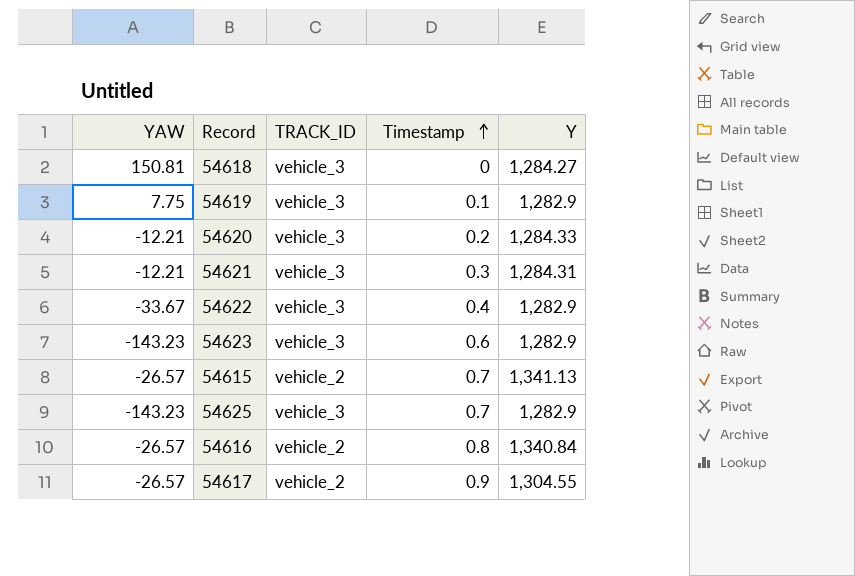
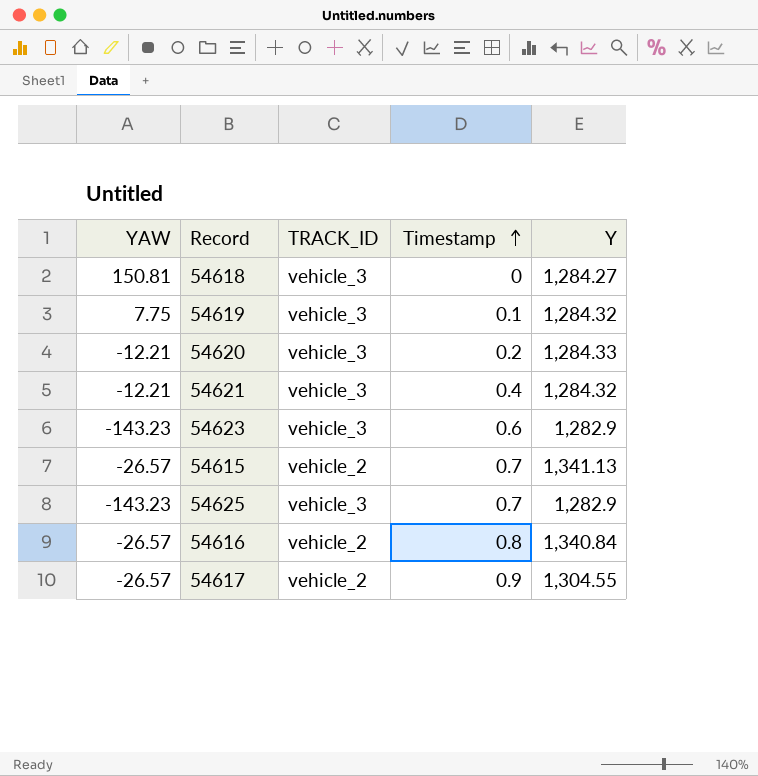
row 54622: -33.67 | vehicle_3 | 0.4 | 1,282.9 -> none
54619 | Y: 1,282.9 -> 1,284.32
54621 | Timestamp: 0.3 -> 0.4
54621 | Y: 1,284.31 -> 1,284.32

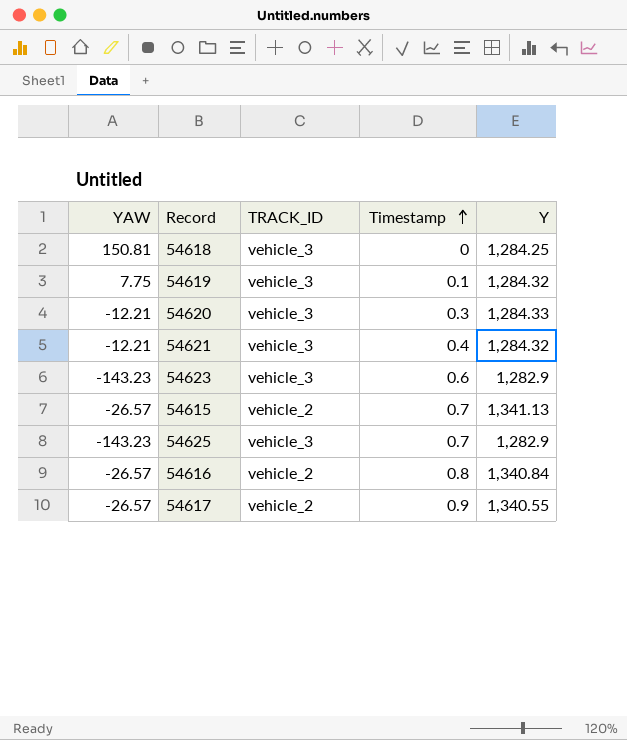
54618 | Y: 1,284.27 -> 1,284.25
54620 | Timestamp: 0.2 -> 0.3
54617 | Y: 1,304.55 -> 1,340.55

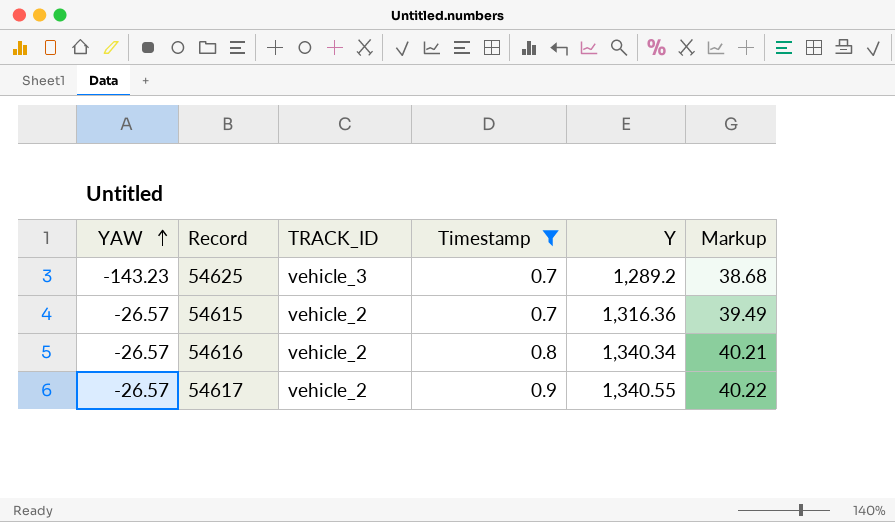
filter: none -> Timestamp >= 0.7
row order: Timestamp ascending -> YAW ascending
column Markup | formula: none -> [Y] * 0.03
54625 | Y: 1,282.9 -> 1,289.2
54615 | Y: 1,341.13 -> 1,316.36
54616 | Y: 1,340.84 -> 1,340.34

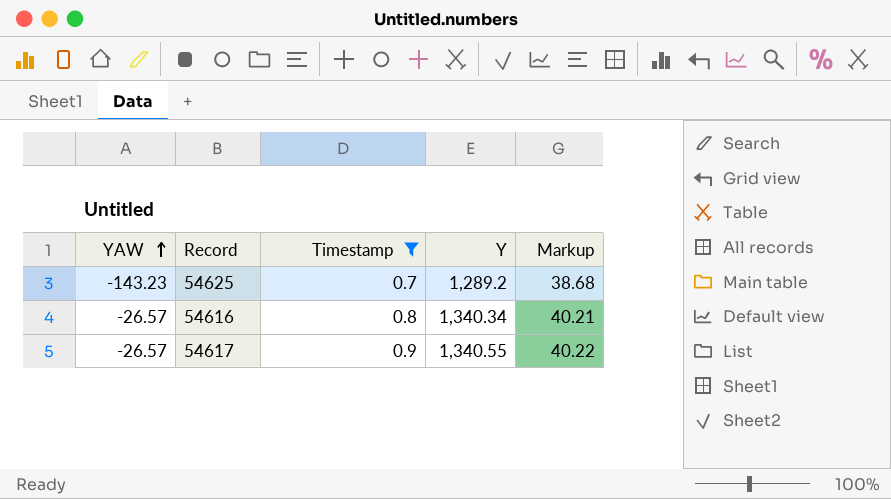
column TRACK_ID | position: 3 -> none
row 54615: -26.57 | vehicle_2 | 0.7 | 1,316.36 | 39.49 -> none

